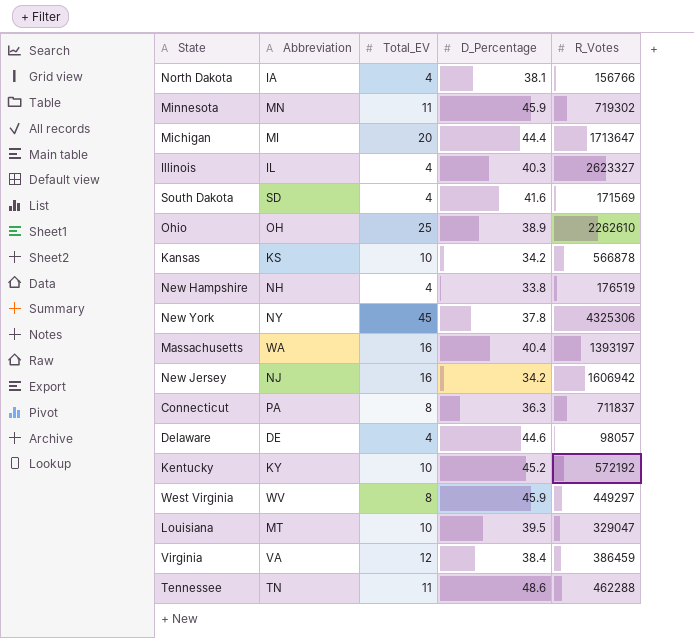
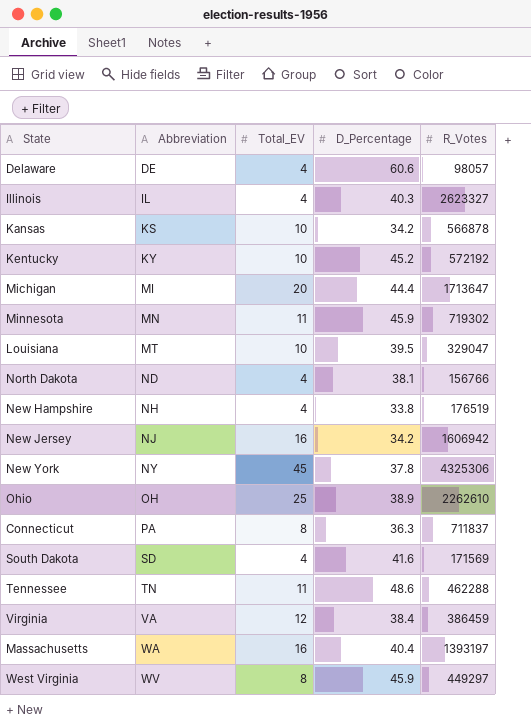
row order: none -> Abbreviation ascending
Delaware | D_Percentage: 44.6 -> 60.6
North Dakota | Abbreviation: IA -> ND

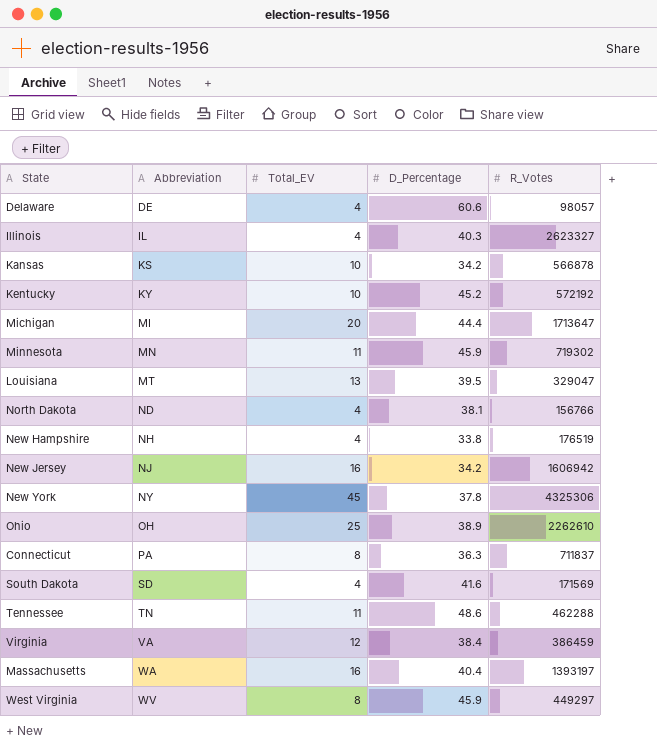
Louisiana | Total_EV: 10 -> 13

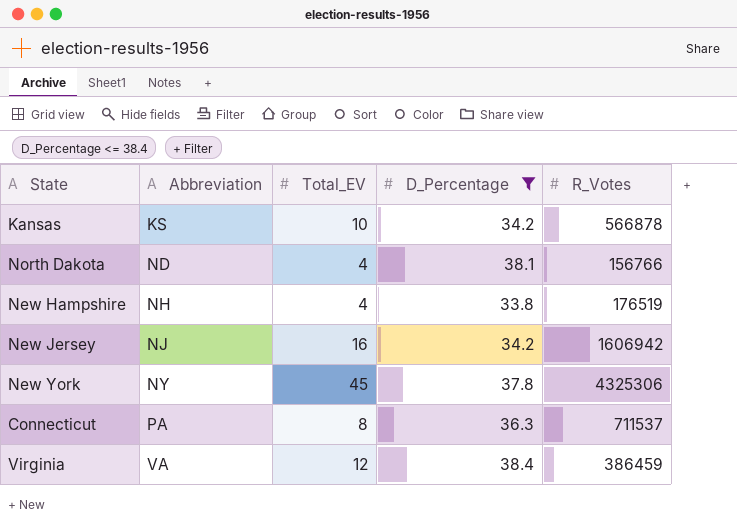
filter: none -> D_Percentage <= 38.4
Connecticut | R_Votes: 711837 -> 711537

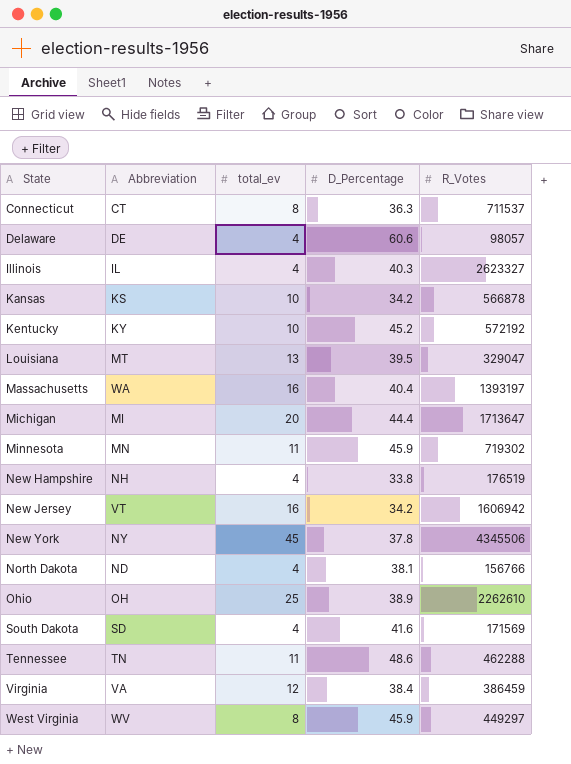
filter: D_Percentage <= 38.4 -> none
row order: Abbreviation ascending -> State ascending
column name: Total_EV -> total_ev
Connecticut | Abbreviation: PA -> CT
New Jersey | Abbreviation: NJ -> VT
New York | R_Votes: 4325306 -> 4345506

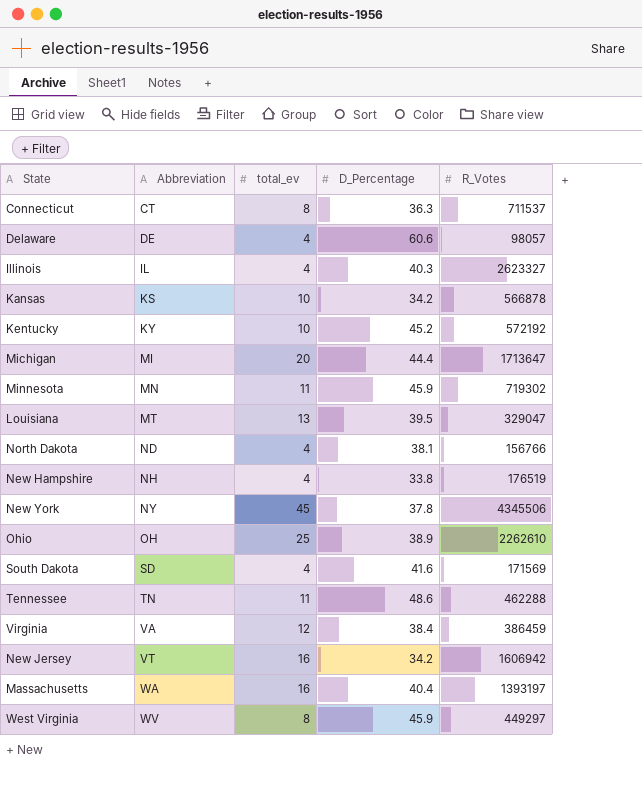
row order: State ascending -> Abbreviation ascending

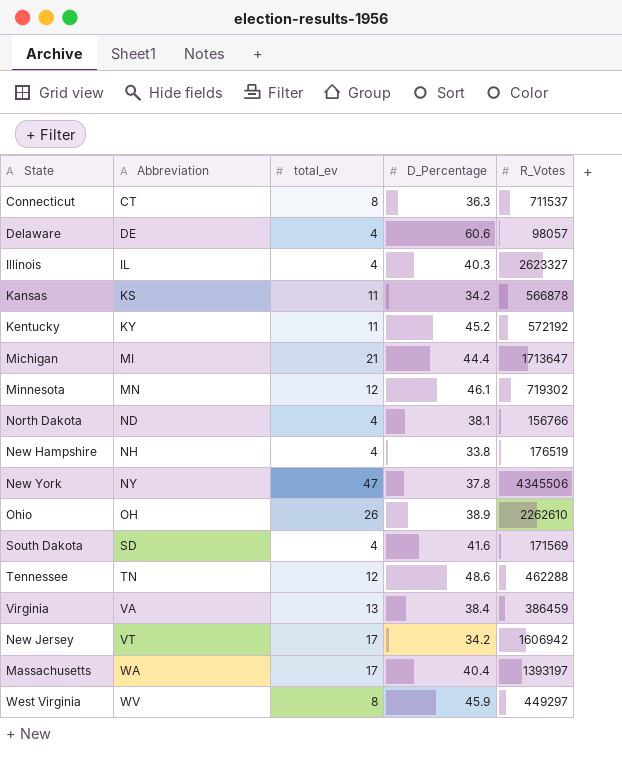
row Louisiana: MT | 13 | 39.5 | 329047 -> none
Kansas | total_ev: 10 -> 11
Kentucky | total_ev: 10 -> 11
Michigan | total_ev: 20 -> 21
Minnesota | total_ev: 11 -> 12
Minnesota | D_Percentage: 45.9 -> 46.1
New York | total_ev: 45 -> 47
Ohio | total_ev: 25 -> 26
Tennessee | total_ev: 11 -> 12
Virginia | total_ev: 12 -> 13
New Jersey | total_ev: 16 -> 17
Massachusetts | total_ev: 16 -> 17

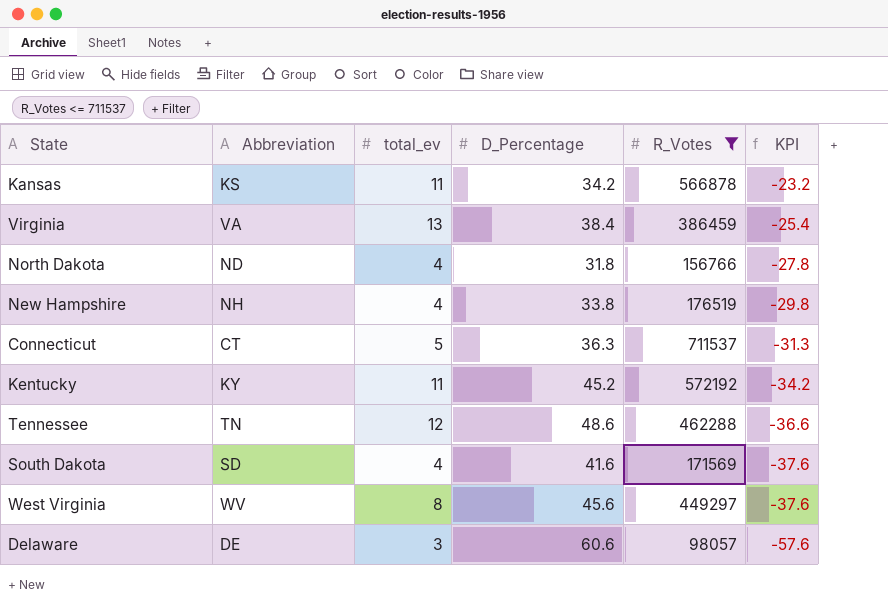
filter: none -> R_Votes <= 711537
row order: Abbreviation ascending -> KPI descending
column KPI | formula: none -> [total_ev] - [D_Percentage]
North Dakota | D_Percentage: 38.1 -> 31.8
Connecticut | total_ev: 8 -> 5
West Virginia | D_Percentage: 45.9 -> 45.6
Delaware | total_ev: 4 -> 3

